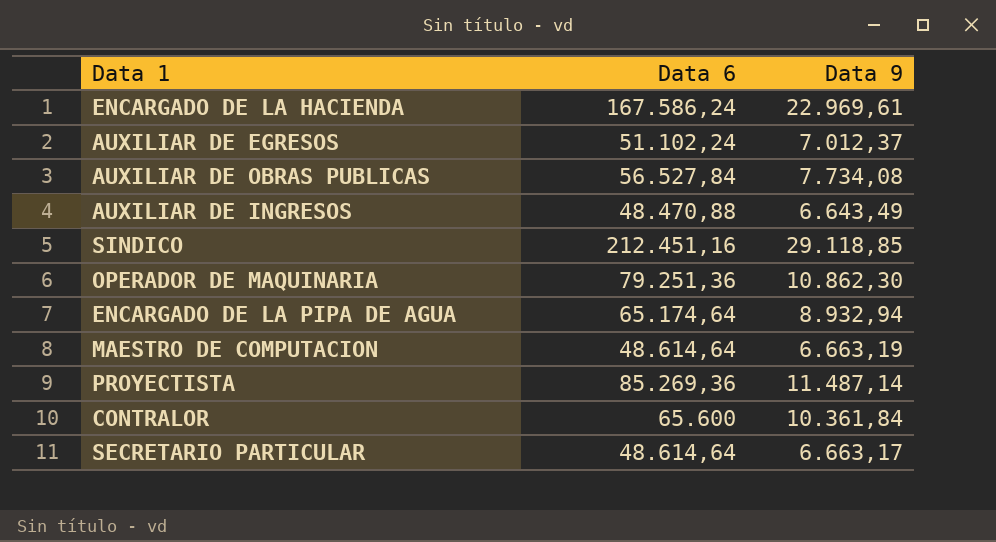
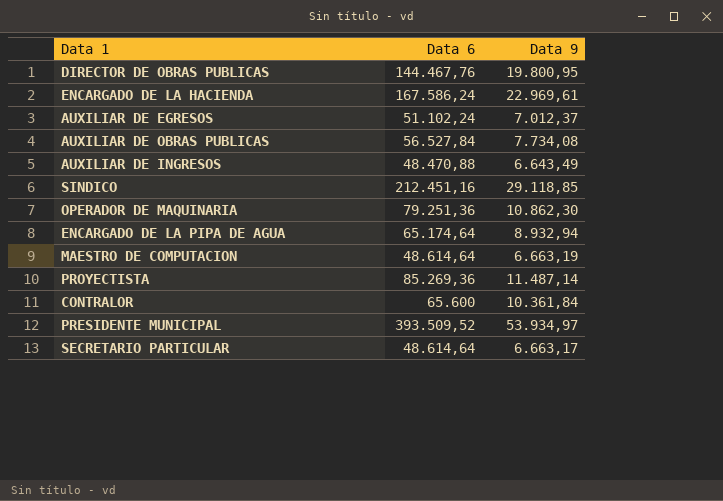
row DIRECTOR DE OBRAS PUBLICAS: none -> 144.467,76 | 19.800,95
row PRESIDENTE MUNICIPAL: none -> 393.509,52 | 53.934,97

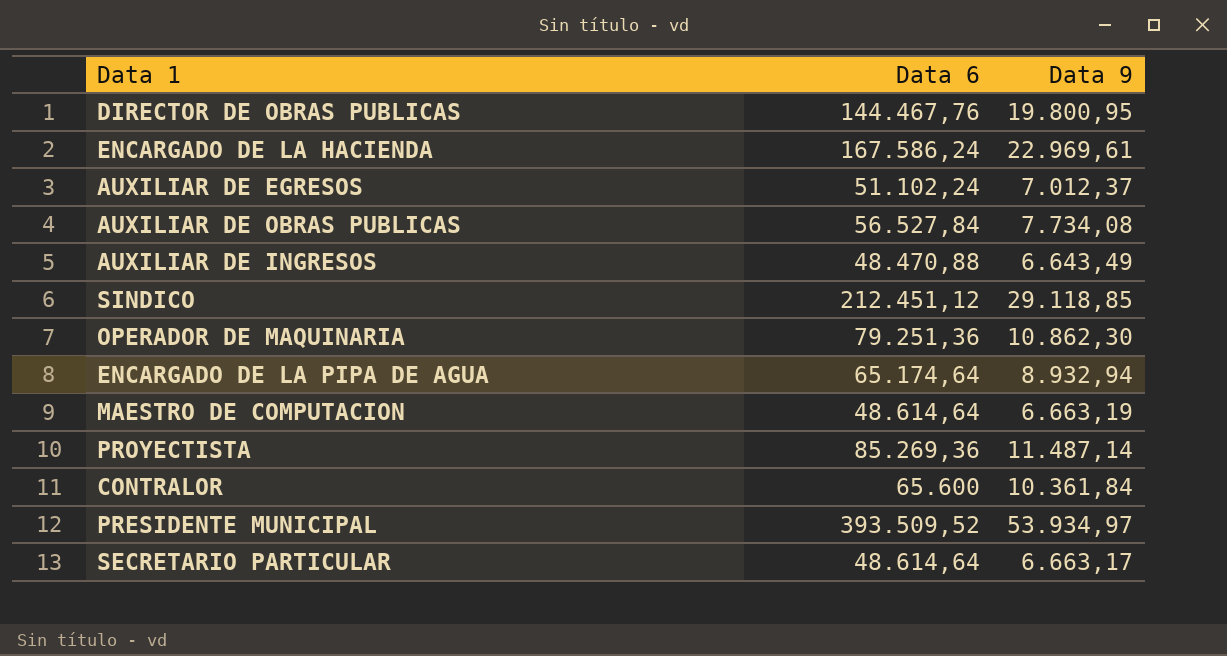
SINDICO | Data 6: 212.451,16 -> 212.451,12

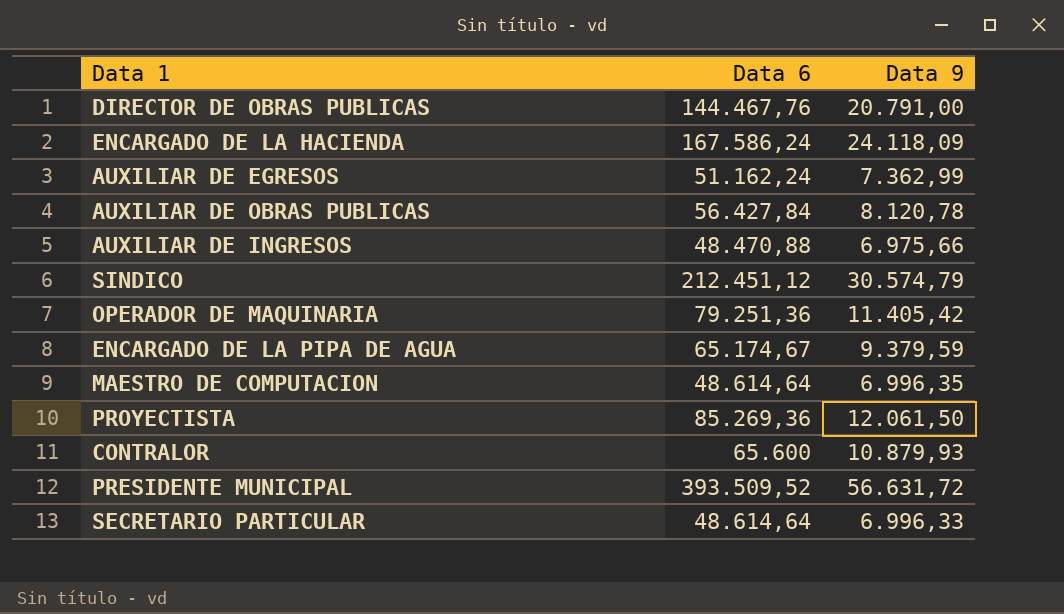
DIRECTOR DE OBRAS PUBLICAS | Data 9: 19.800,95 -> 20.791,00
ENCARGADO DE LA HACIENDA | Data 9: 22.969,61 -> 24.118,09
AUXILIAR DE EGRESOS | Data 6: 51.102,24 -> 51.162,24
AUXILIAR DE EGRESOS | Data 9: 7.012,37 -> 7.362,99
AUXILIAR DE OBRAS PUBLICAS | Data 6: 56.527,84 -> 56.427,84
AUXILIAR DE OBRAS PUBLICAS | Data 9: 7.734,08 -> 8.120,78
AUXILIAR DE INGRESOS | Data 9: 6.643,49 -> 6.975,66
SINDICO | Data 9: 29.118,85 -> 30.574,79
OPERADOR DE MAQUINARIA | Data 9: 10.862,30 -> 11.405,42
ENCARGADO DE LA PIPA DE AGUA | Data 6: 65.174,64 -> 65.174,67
ENCARGADO DE LA PIPA DE AGUA | Data 9: 8.932,94 -> 9.379,59
MAESTRO DE COMPUTACION | Data 9: 6.663,19 -> 6.996,35
PROYECTISTA | Data 9: 11.487,14 -> 12.061,50
CONTRALOR | Data 9: 10.361,84 -> 10.879,93
PRESIDENTE MUNICIPAL | Data 9: 53.934,97 -> 56.631,72
SECRETARIO PARTICULAR | Data 9: 6.663,17 -> 6.996,33

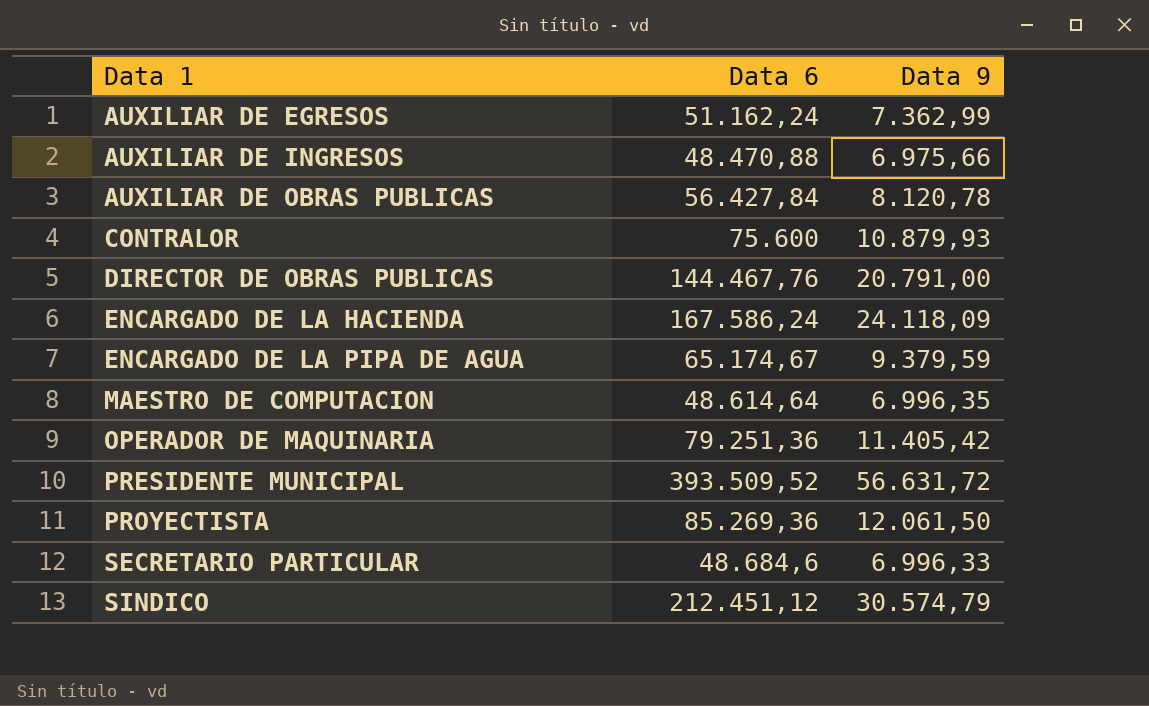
row order: none -> Data 1 ascending
CONTRALOR | Data 6: 65.600 -> 75.600
SECRETARIO PARTICULAR | Data 6: 48.614,64 -> 48.684,6

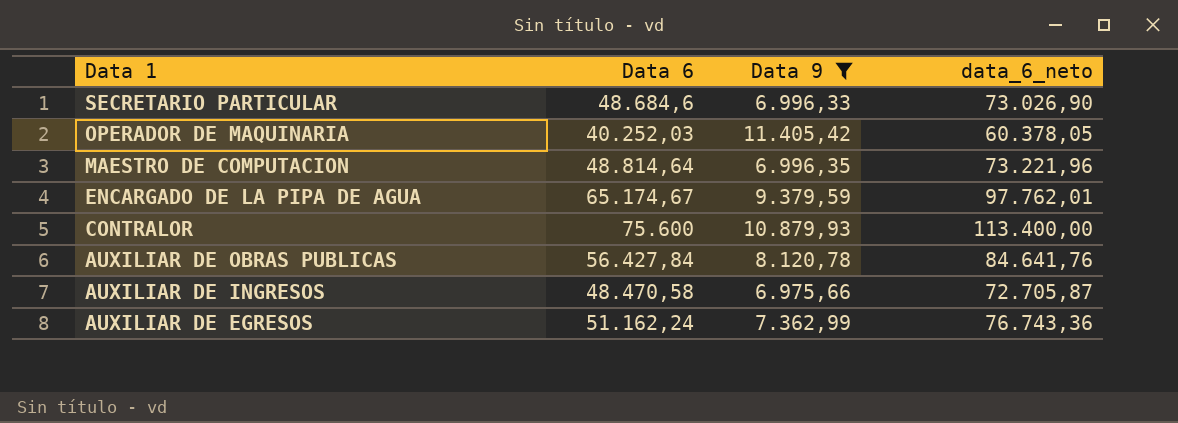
filter: none -> Data 9 <= 11.405,42
row order: Data 1 ascending -> Data 1 descending
column data_6_neto | formula: none -> [Data 6] * 1,5
OPERADOR DE MAQUINARIA | Data 6: 79.251,36 -> 40.252,03
MAESTRO DE COMPUTACION | Data 6: 48.614,64 -> 48.814,64
AUXILIAR DE INGRESOS | Data 6: 48.470,88 -> 48.470,58

